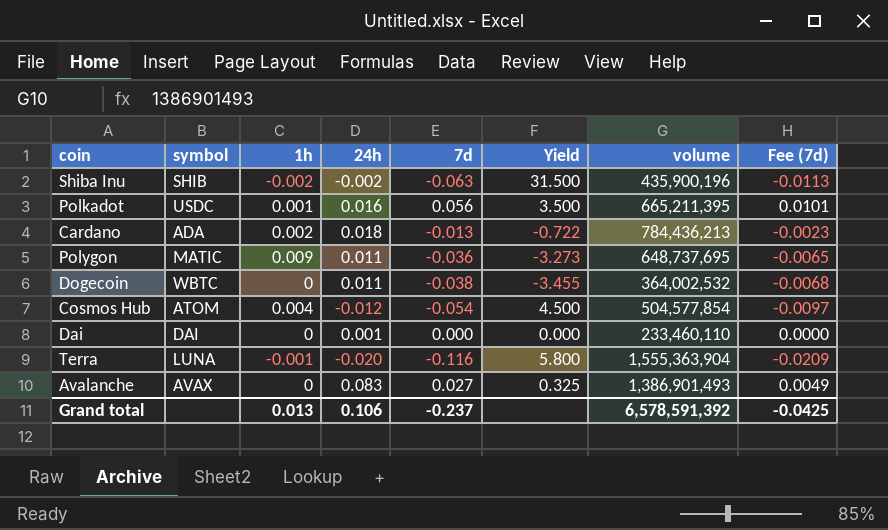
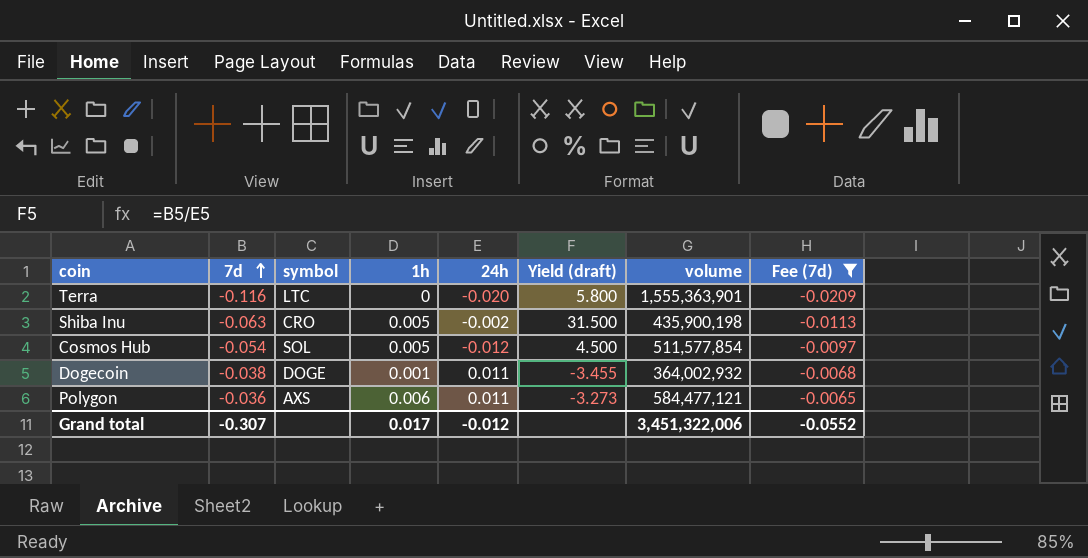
filter: none -> Fee (7d) <= -0.0065
row order: none -> 7d ascending
column 7d | position: 5 -> 2
column name: Yield -> Yield (draft)
Terra | symbol: LUNA -> LTC
Terra | 1h: -0.001 -> 0
Terra | volume: 1,555,363,904 -> 1,555,363,901
Shiba Inu | symbol: SHIB -> CRO
Shiba Inu | 1h: -0.002 -> 0.005
Shiba Inu | volume: 435,900,196 -> 435,900,198
Cosmos Hub | symbol: ATOM -> SOL
Cosmos Hub | 1h: 0.004 -> 0.005
Cosmos Hub | volume: 504,577,854 -> 511,577,854
Dogecoin | symbol: WBTC -> DOGE
Dogecoin | 1h: 0 -> 0.001
Dogecoin | volume: 364,002,532 -> 364,002,932
Polygon | symbol: MATIC -> AXS
Polygon | 1h: 0.009 -> 0.006
Polygon | volume: 648,737,695 -> 584,477,121
Grand total | 7d: -0.237 -> -0.307
Grand total | 1h: 0.013 -> 0.017
Grand total | 24h: 0.106 -> -0.012
Grand total | volume: 6,578,591,392 -> 3,451,322,006
Grand total | Fee (7d): -0.0425 -> -0.0552

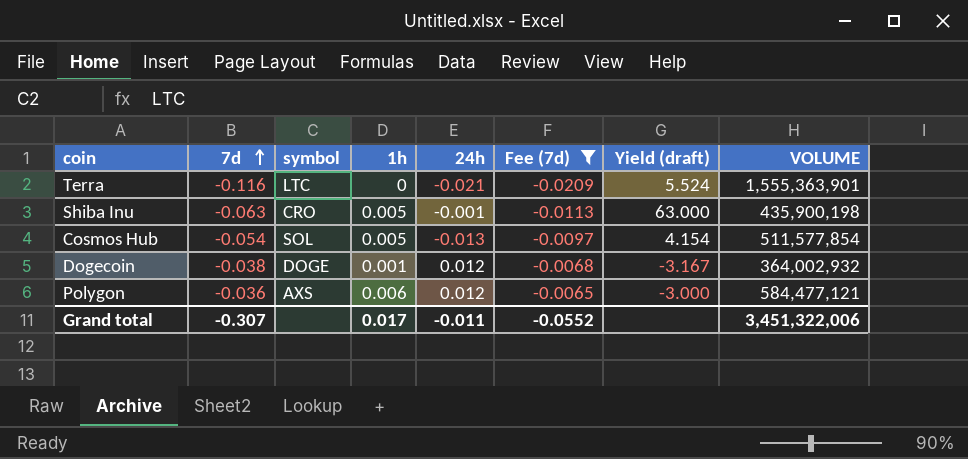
column Fee (7d) | position: 8 -> 6
column name: volume -> VOLUME
Terra | 24h: -0.020 -> -0.021
Terra | Yield (draft): 5.800 -> 5.524
Shiba Inu | 24h: -0.002 -> -0.001
Shiba Inu | Yield (draft): 31.500 -> 63.000
Cosmos Hub | 24h: -0.012 -> -0.013
Cosmos Hub | Yield (draft): 4.500 -> 4.154
Dogecoin | 24h: 0.011 -> 0.012
Dogecoin | Yield (draft): -3.455 -> -3.167
Polygon | 24h: 0.011 -> 0.012
Polygon | Yield (draft): -3.273 -> -3.000
Grand total | 24h: -0.012 -> -0.011

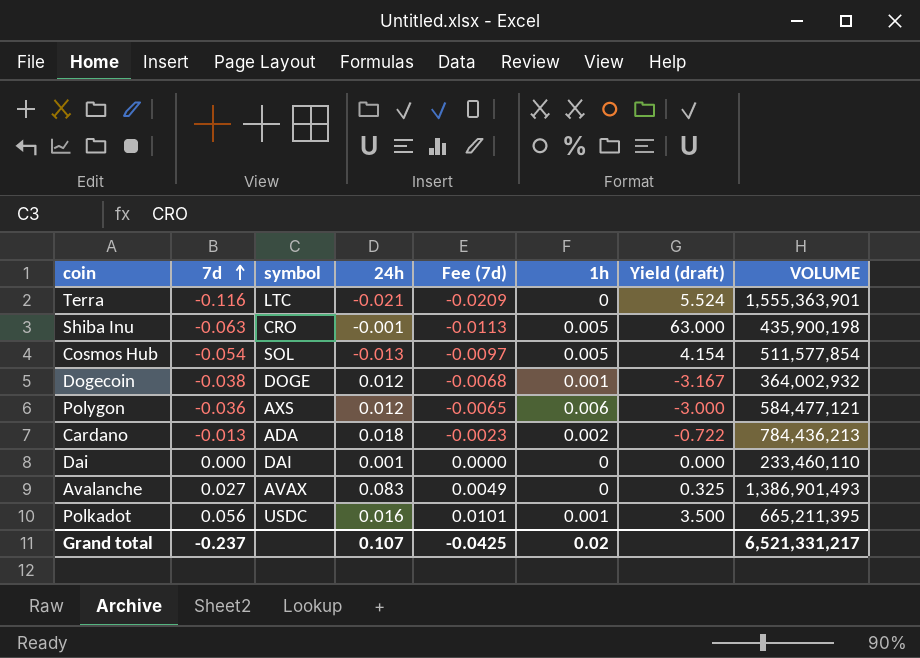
filter: Fee (7d) <= -0.0065 -> none
column 1h | position: 4 -> 6
Grand total | 7d: -0.307 -> -0.237
Grand total | 24h: -0.011 -> 0.107
Grand total | Fee (7d): -0.0552 -> -0.0425
Grand total | 1h: 0.017 -> 0.02
Grand total | VOLUME: 3,451,322,006 -> 6,521,331,217

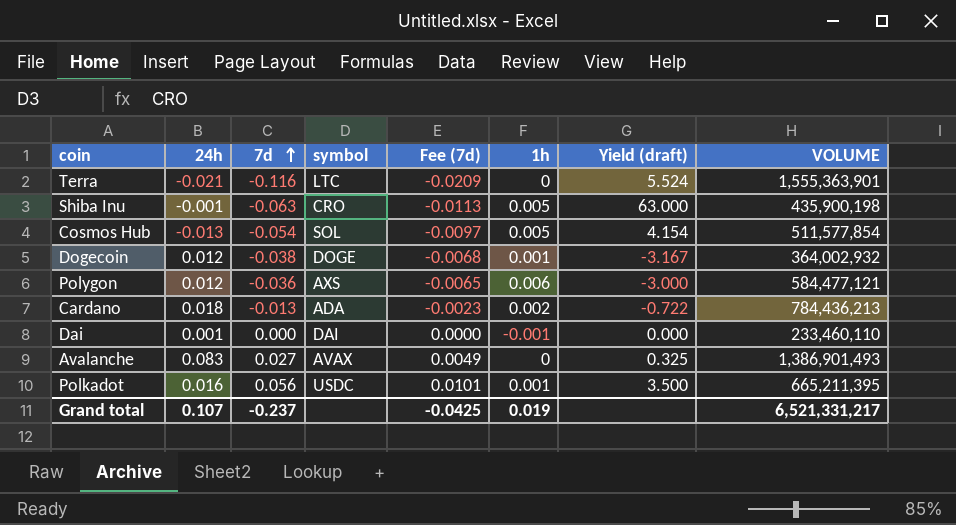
column 24h | position: 4 -> 2
Dai | 1h: 0 -> -0.001
Grand total | 1h: 0.02 -> 0.019

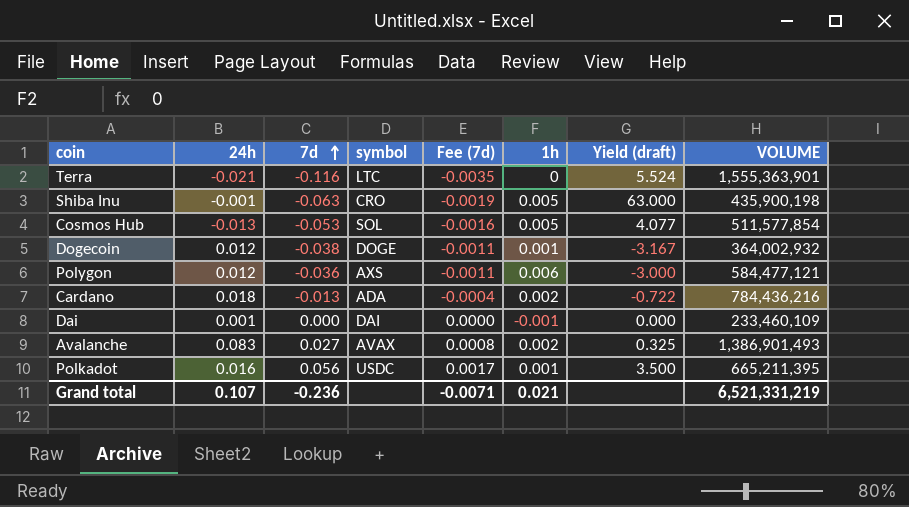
column Fee (7d) | formula: [7d] * 0.18 -> [7d] * 0.03
Cosmos Hub | 7d: -0.054 -> -0.053
Cosmos Hub | Yield (draft): 4.154 -> 4.077
Cardano | VOLUME: 784,436,213 -> 784,436,216
Dai | VOLUME: 233,460,110 -> 233,460,109
Avalanche | 1h: 0 -> 0.002
Grand total | 7d: -0.237 -> -0.236
Grand total | Fee (7d): -0.0425 -> -0.0071
Grand total | 1h: 0.019 -> 0.021
Grand total | VOLUME: 6,521,331,217 -> 6,521,331,219

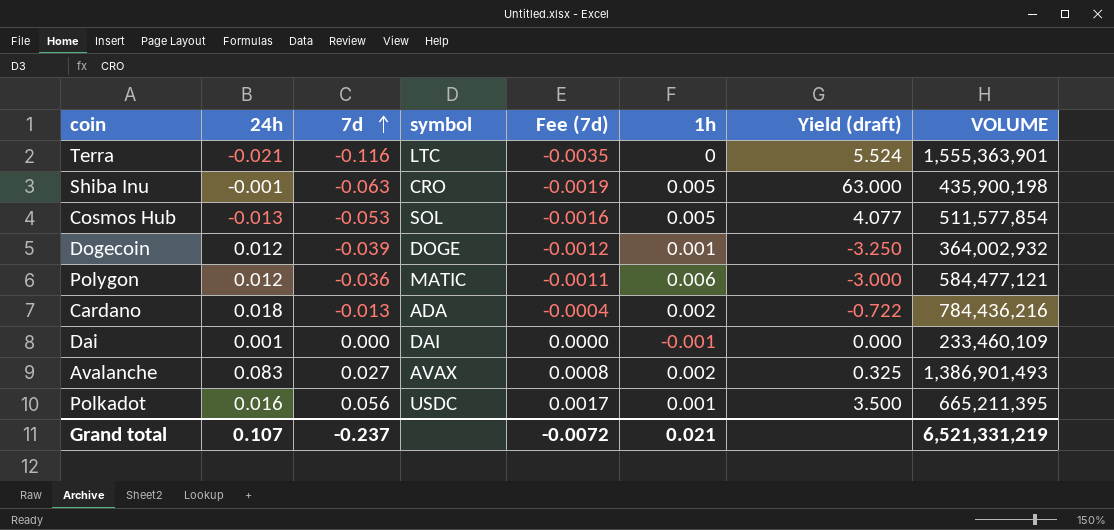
Dogecoin | 7d: -0.038 -> -0.039
Dogecoin | Fee (7d): -0.0011 -> -0.0012
Dogecoin | Yield (draft): -3.167 -> -3.250
Polygon | symbol: AXS -> MATIC
Grand total | 7d: -0.236 -> -0.237
Grand total | Fee (7d): -0.0071 -> -0.0072

